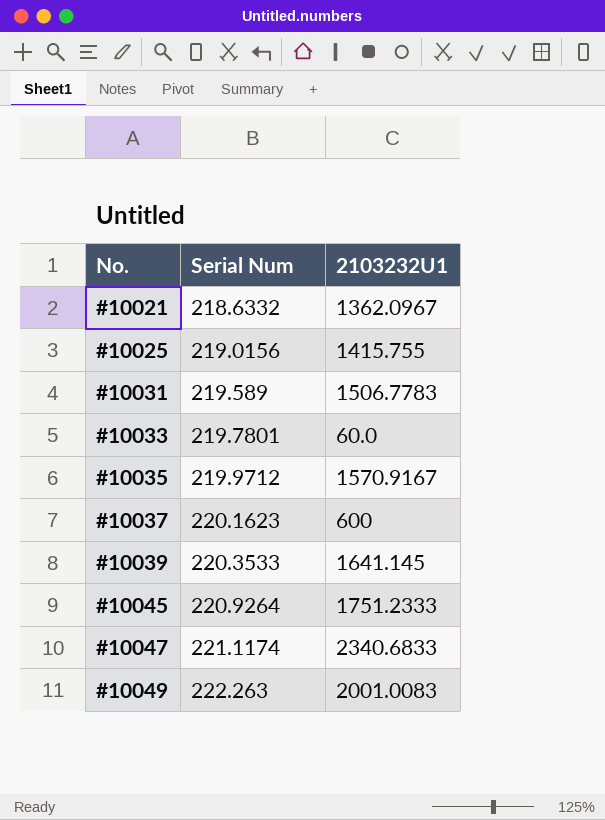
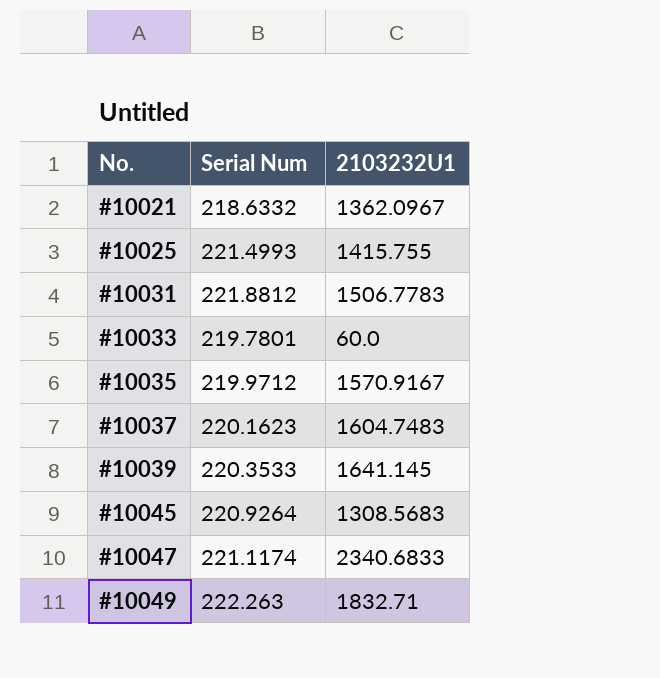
#10025 | Serial Num: 219.0156 -> 221.4993
#10031 | Serial Num: 219.589 -> 221.8812
#10037 | 2103232U1: 600 -> 1604.7483
#10045 | 2103232U1: 1751.2333 -> 1308.5683
#10049 | 2103232U1: 2001.0083 -> 1832.71

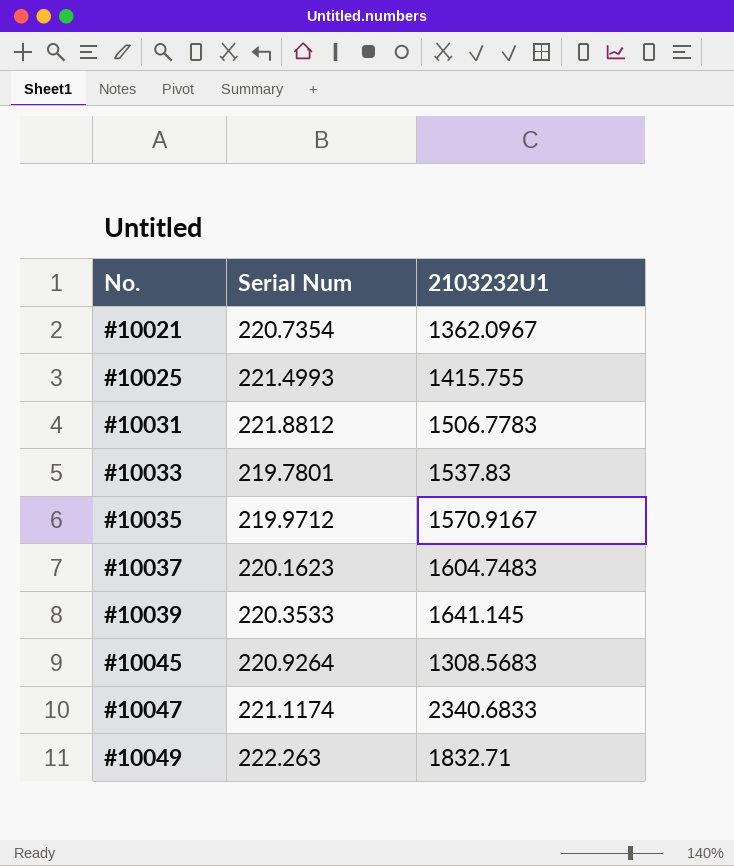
#10021 | Serial Num: 218.6332 -> 220.7354
#10033 | 2103232U1: 60.0 -> 1537.83

